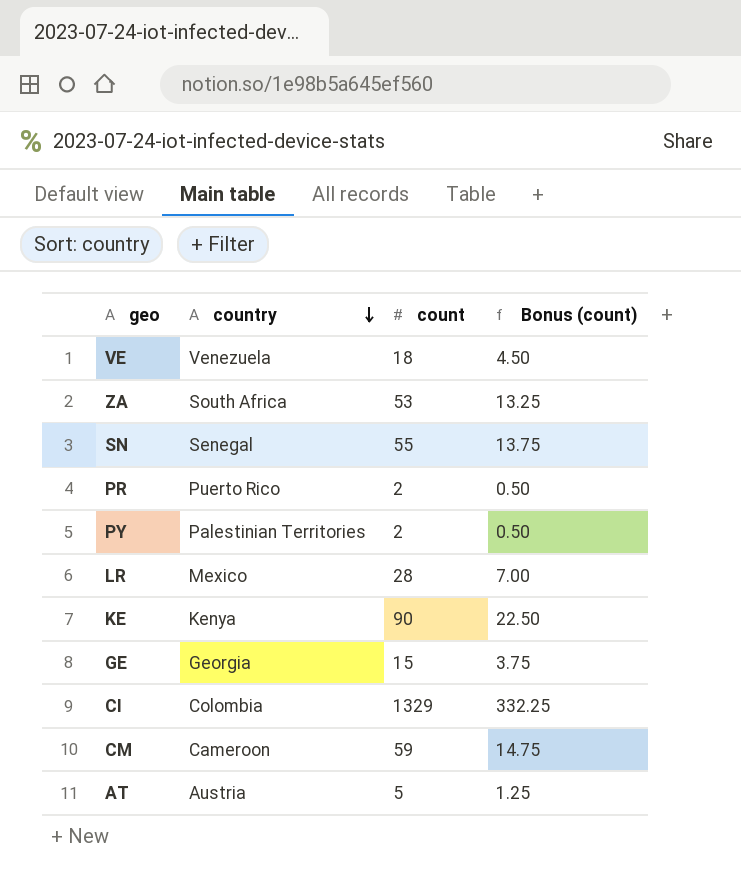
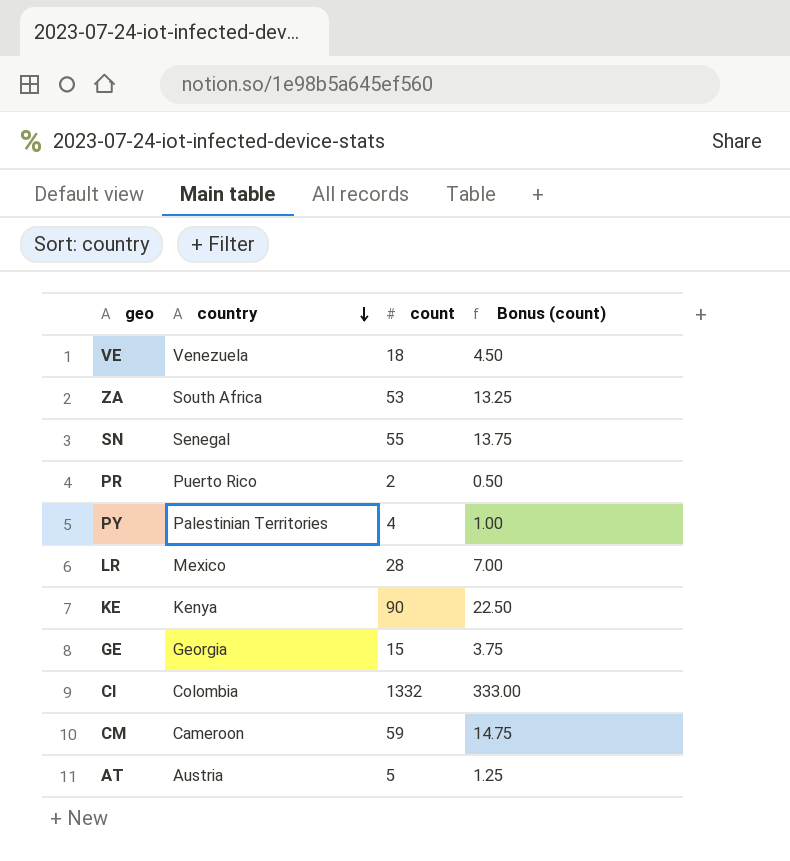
PY | count: 2 -> 4
PY | Bonus (count): 0.50 -> 1.00
CI | count: 1329 -> 1332
CI | Bonus (count): 332.25 -> 333.00

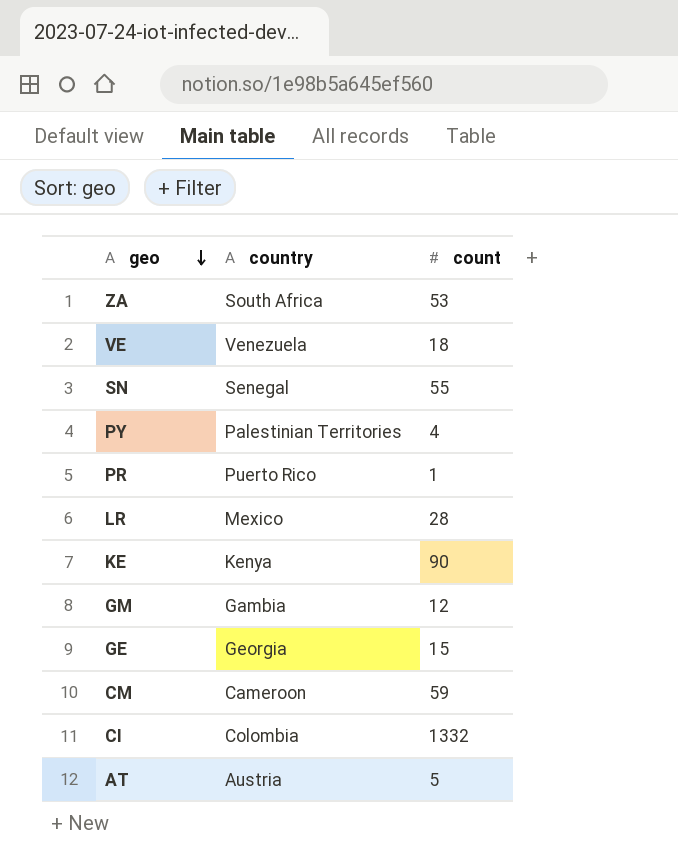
row order: country descending -> geo descending
column Bonus (count) | formula: [count] * 0.25 -> none
PR | count: 2 -> 1
row GM: none -> Gambia | 12

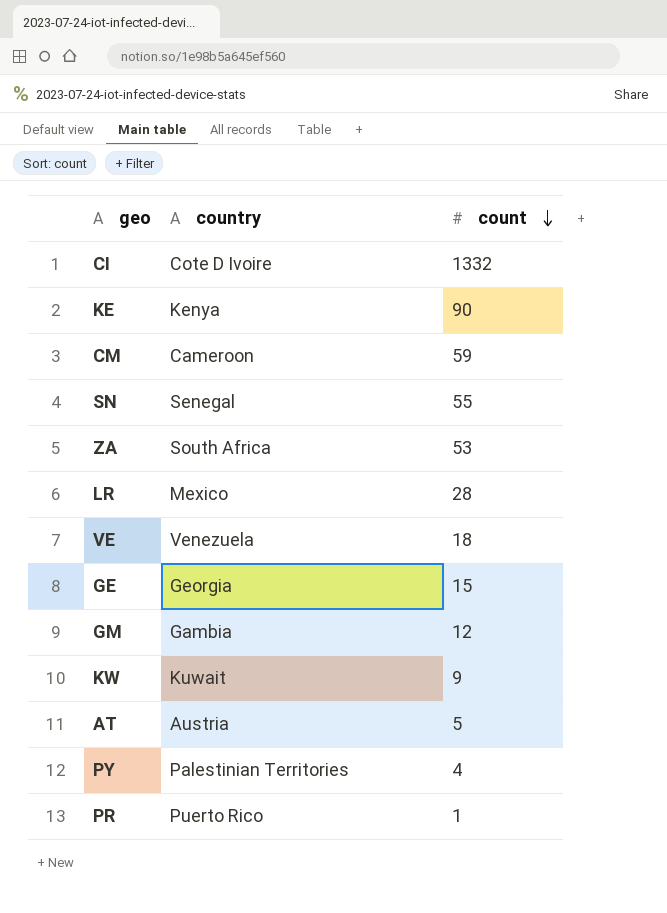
row order: geo descending -> count descending
CI | country: Colombia -> Cote D Ivoire
row KW: none -> Kuwait | 9

